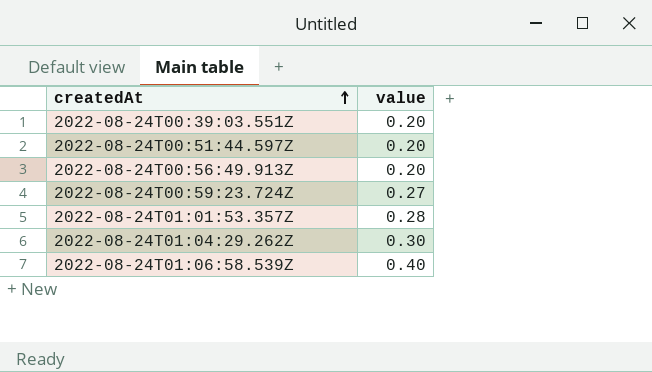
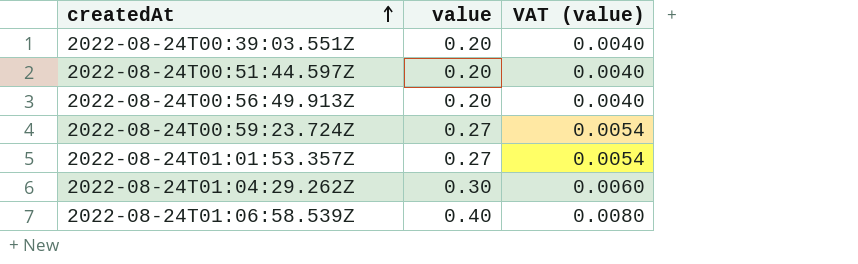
column VAT (value) | formula: none -> [value] * 0.02
2022-08-24T01:01:53.357Z | value: 0.28 -> 0.27

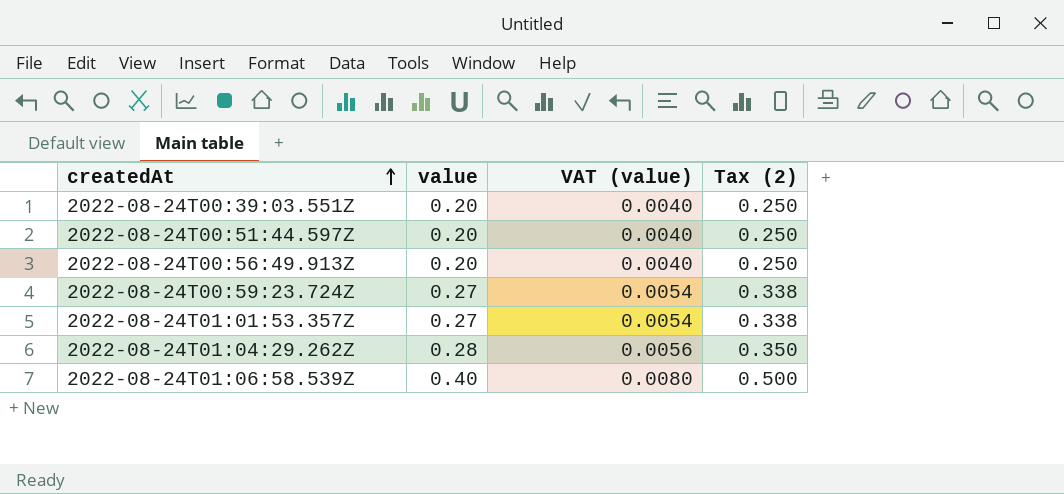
column Tax (2) | formula: none -> [value] * 1.25
2022-08-24T01:04:29.262Z | value: 0.30 -> 0.28
2022-08-24T01:04:29.262Z | VAT (value): 0.0060 -> 0.0056

